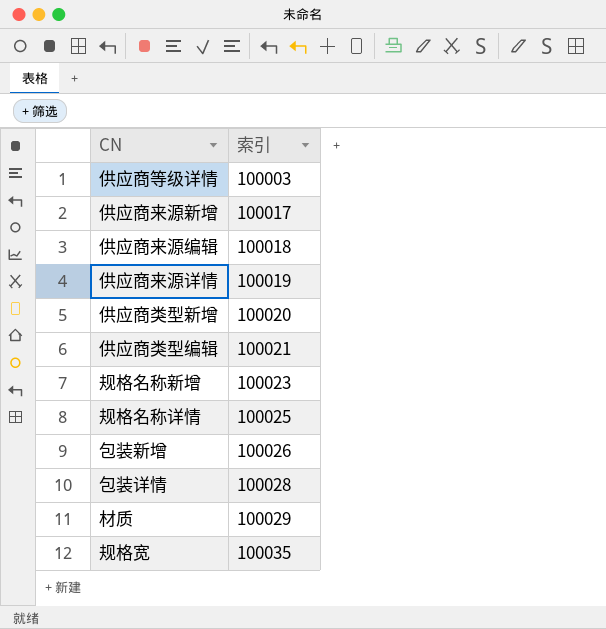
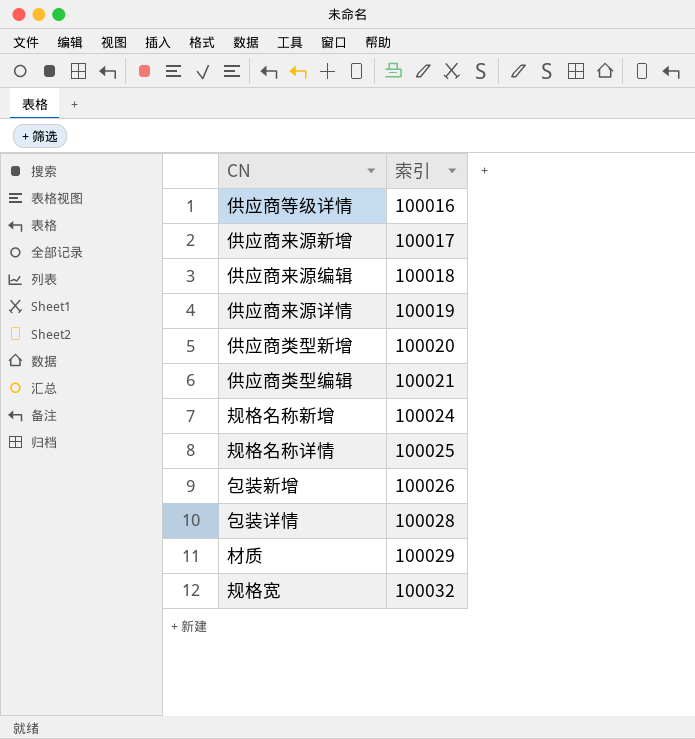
供应商等级详情 | 索引: 100003 -> 100016
规格名称新增 | 索引: 100023 -> 100024
规格宽 | 索引: 100035 -> 100032

